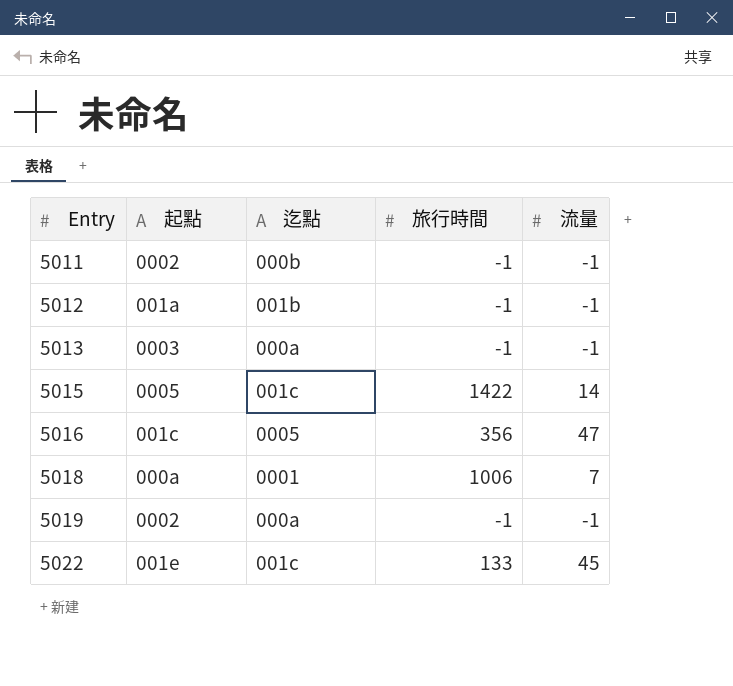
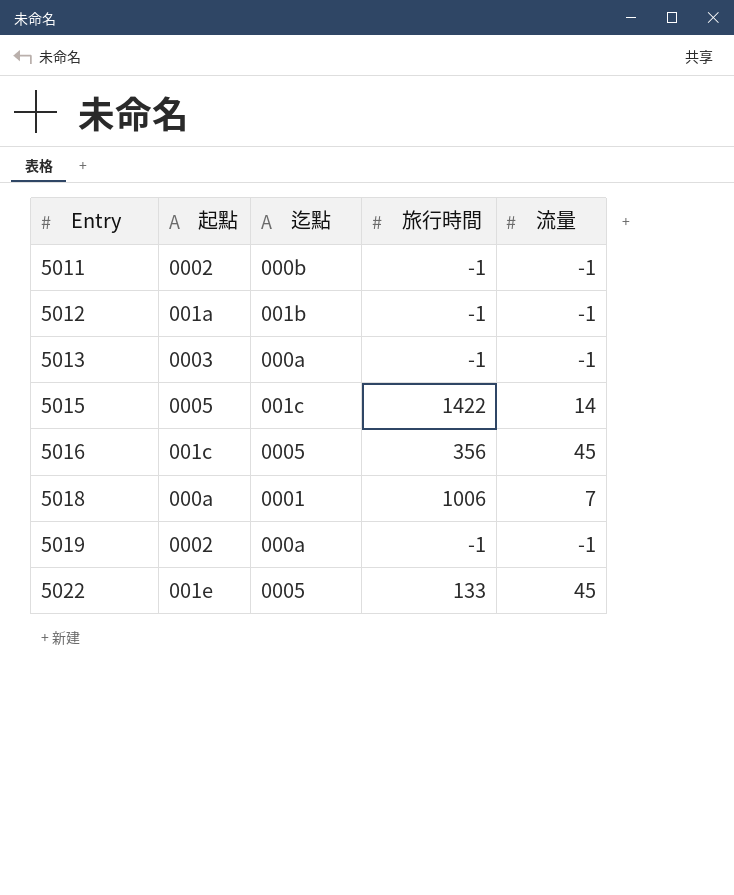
5016 | 流量: 47 -> 45
5022 | 迄點: 001c -> 0005

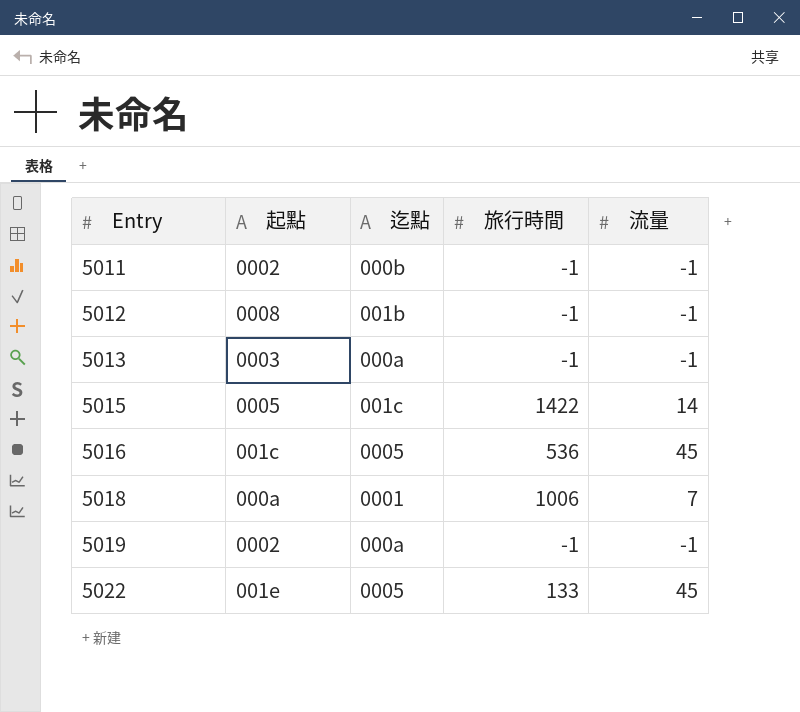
5012 | 起點: 001a -> 0008
5016 | 旅行時間: 356 -> 536

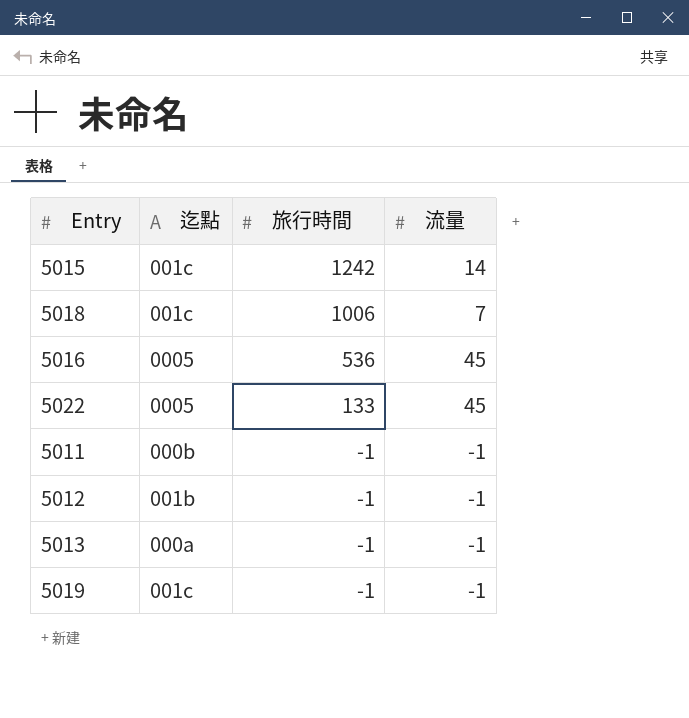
row order: Entry ascending -> 旅行時間 descending
column 起點 | position: 2 -> none
5015 | 旅行時間: 1422 -> 1242
5018 | 迄點: 0001 -> 001c
5019 | 迄點: 000a -> 001c

